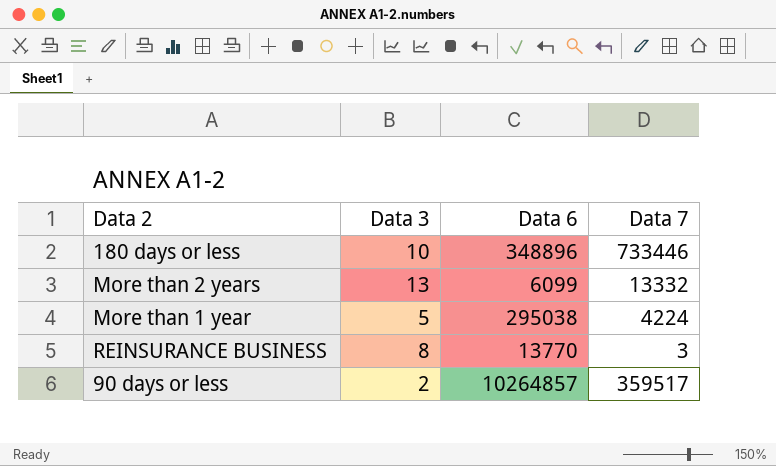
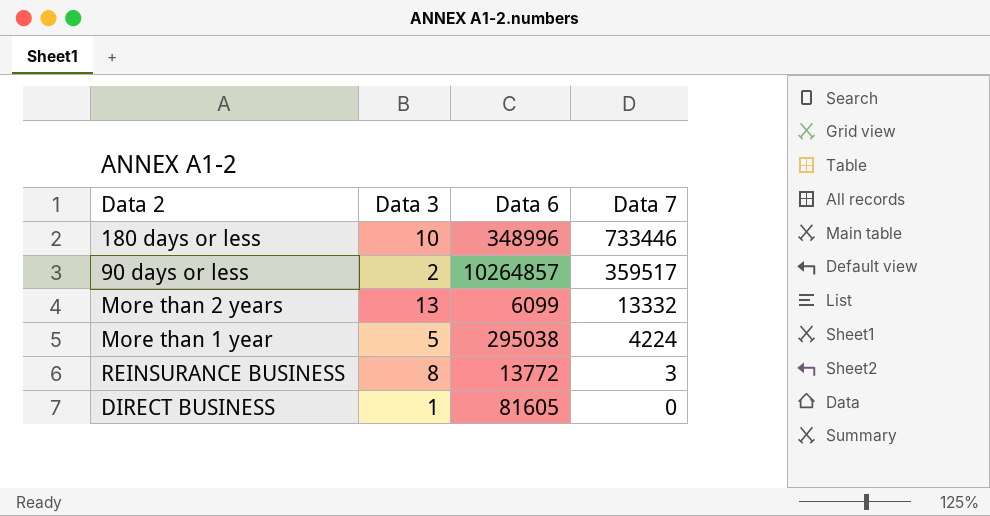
row order: none -> Data 7 descending
180 days or less | Data 6: 348896 -> 348996
REINSURANCE BUSINESS | Data 6: 13770 -> 13772
row DIRECT BUSINESS: none -> 1 | 81605 | 0

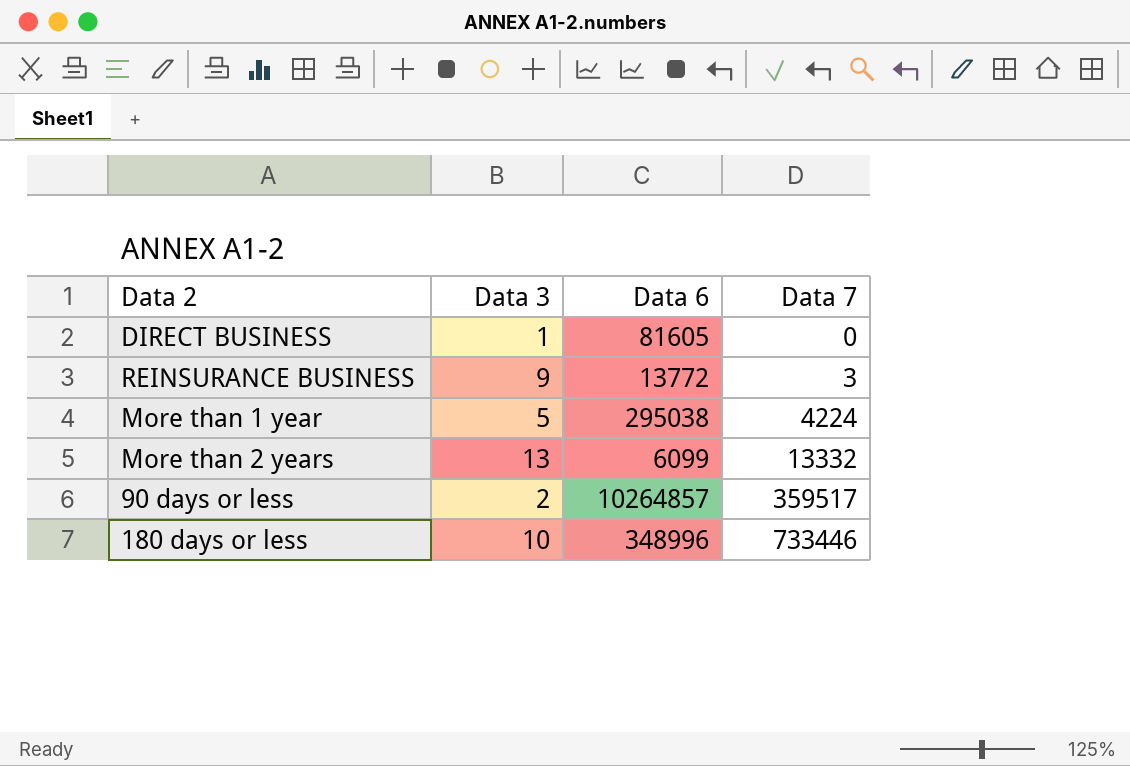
row order: Data 7 descending -> Data 7 ascending
REINSURANCE BUSINESS | Data 3: 8 -> 9

